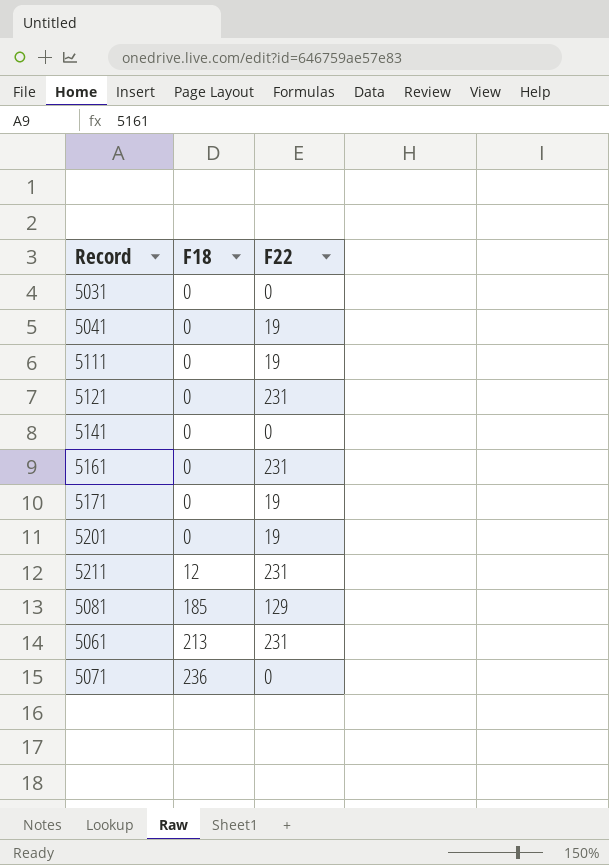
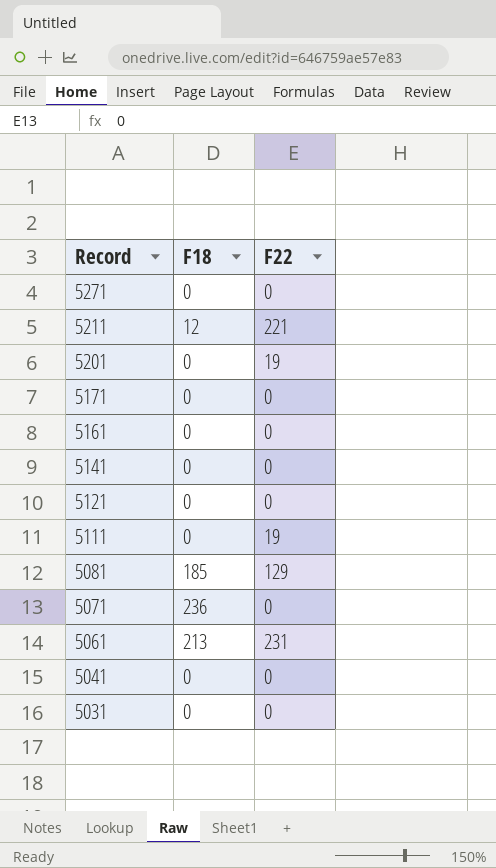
row order: F18 ascending -> Record descending
row 5271: none -> 0 | 0
5211 | F22: 231 -> 221
5171 | F22: 19 -> 0
5161 | F22: 231 -> 0
5121 | F22: 231 -> 0
5041 | F22: 19 -> 0

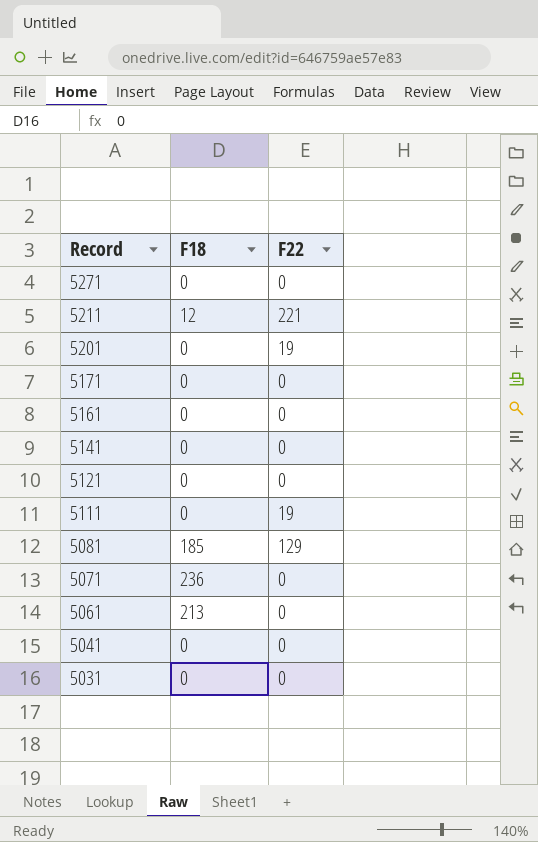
5061 | F22: 231 -> 0

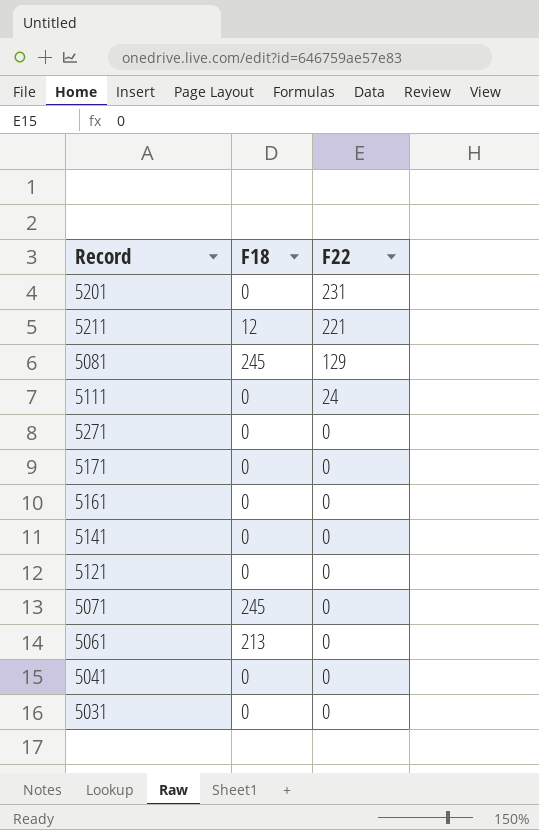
row order: Record descending -> F22 descending
5201 | F22: 19 -> 231
5081 | F18: 185 -> 245
5111 | F22: 19 -> 24
5071 | F18: 236 -> 245

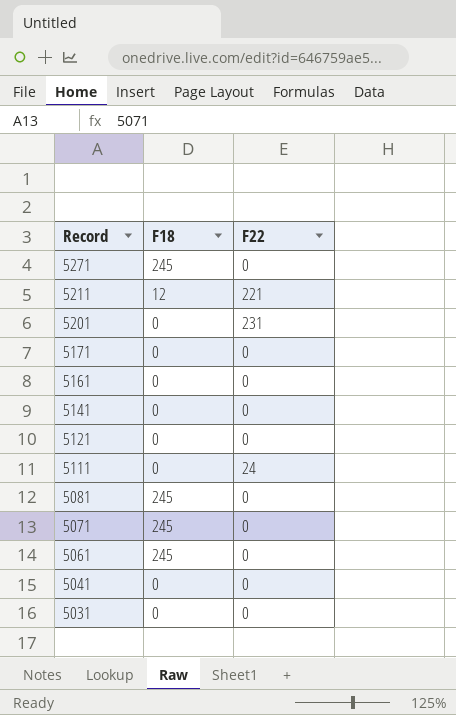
row order: F22 descending -> Record descending
5271 | F18: 0 -> 245
5081 | F22: 129 -> 0
5061 | F18: 213 -> 245

